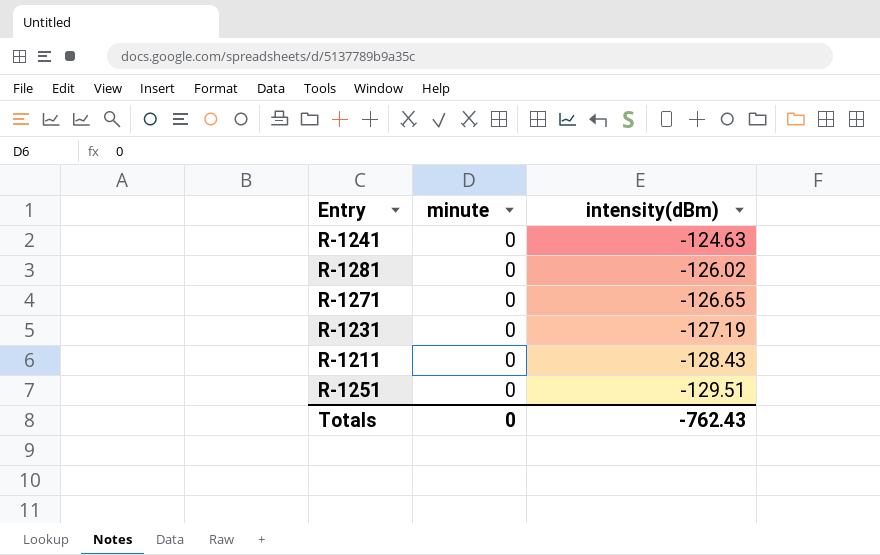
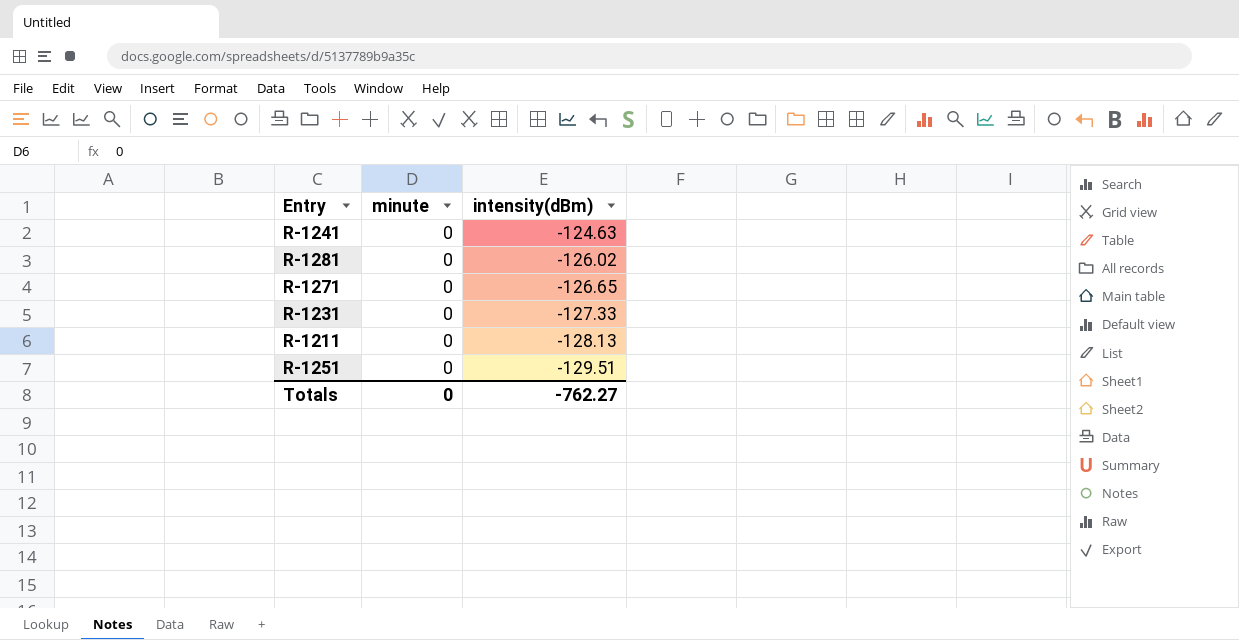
R-1231 | intensity(dBm): -127.19 -> -127.33
R-1211 | intensity(dBm): -128.43 -> -128.13
Totals | intensity(dBm): -762.43 -> -762.27

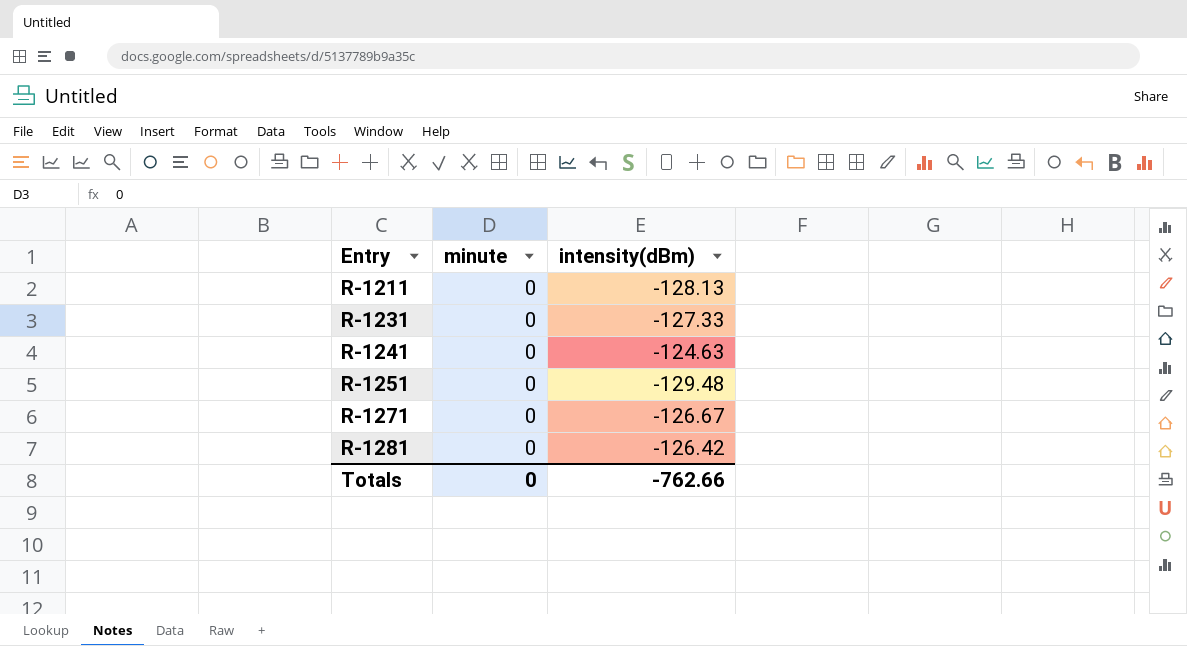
row order: intensity(dBm) descending -> Entry ascending
R-1251 | intensity(dBm): -129.51 -> -129.48
R-1271 | intensity(dBm): -126.65 -> -126.67
R-1281 | intensity(dBm): -126.02 -> -126.42
Totals | intensity(dBm): -762.27 -> -762.66

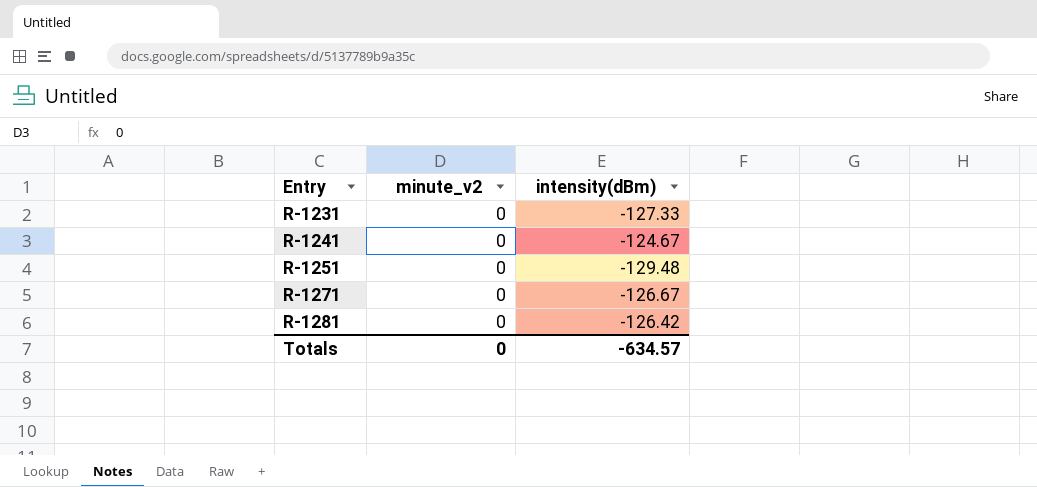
column name: minute -> minute_v2
row R-1211: 0 | -128.13 -> none
R-1241 | intensity(dBm): -124.63 -> -124.67
Totals | intensity(dBm): -762.66 -> -634.57

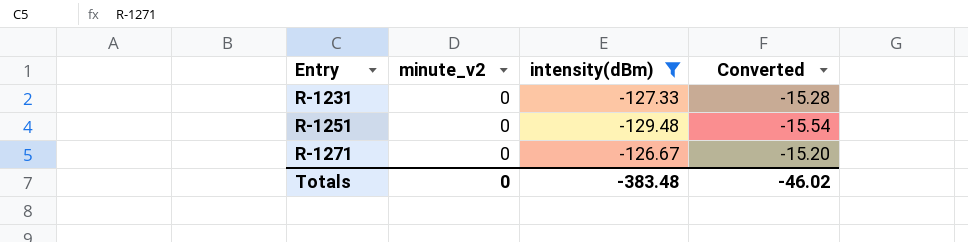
filter: none -> intensity(dBm) <= -126.67
column Converted | formula: none -> [intensity(dBm)] * 0.12
Totals | intensity(dBm): -634.57 -> -383.48

